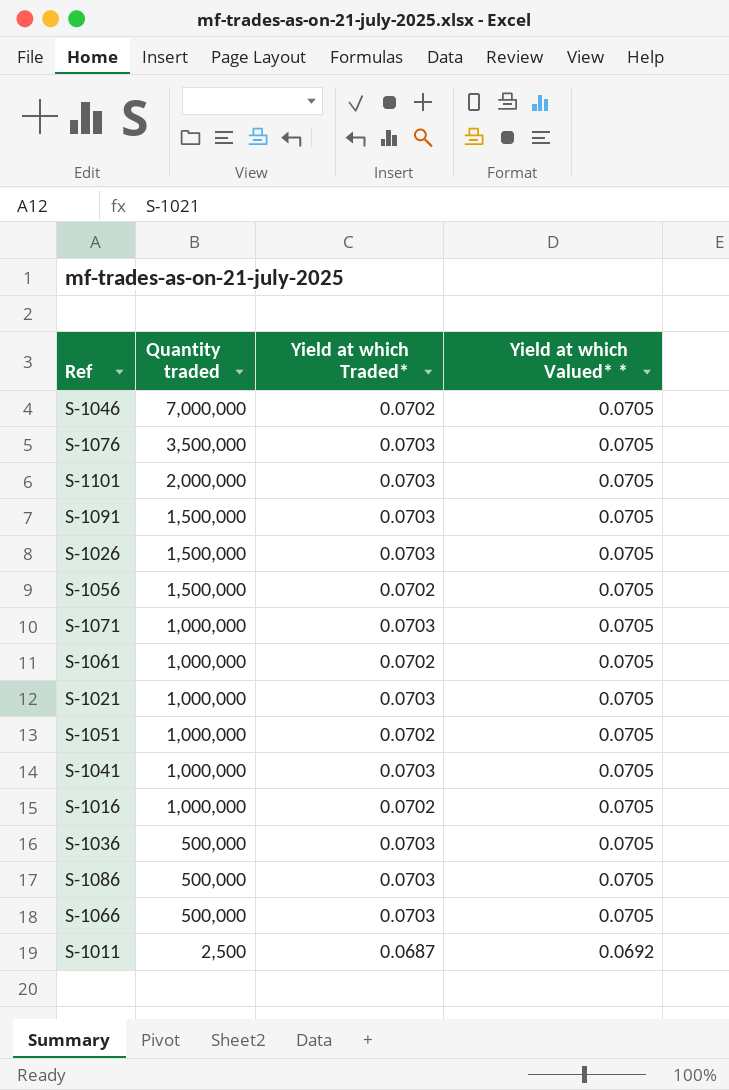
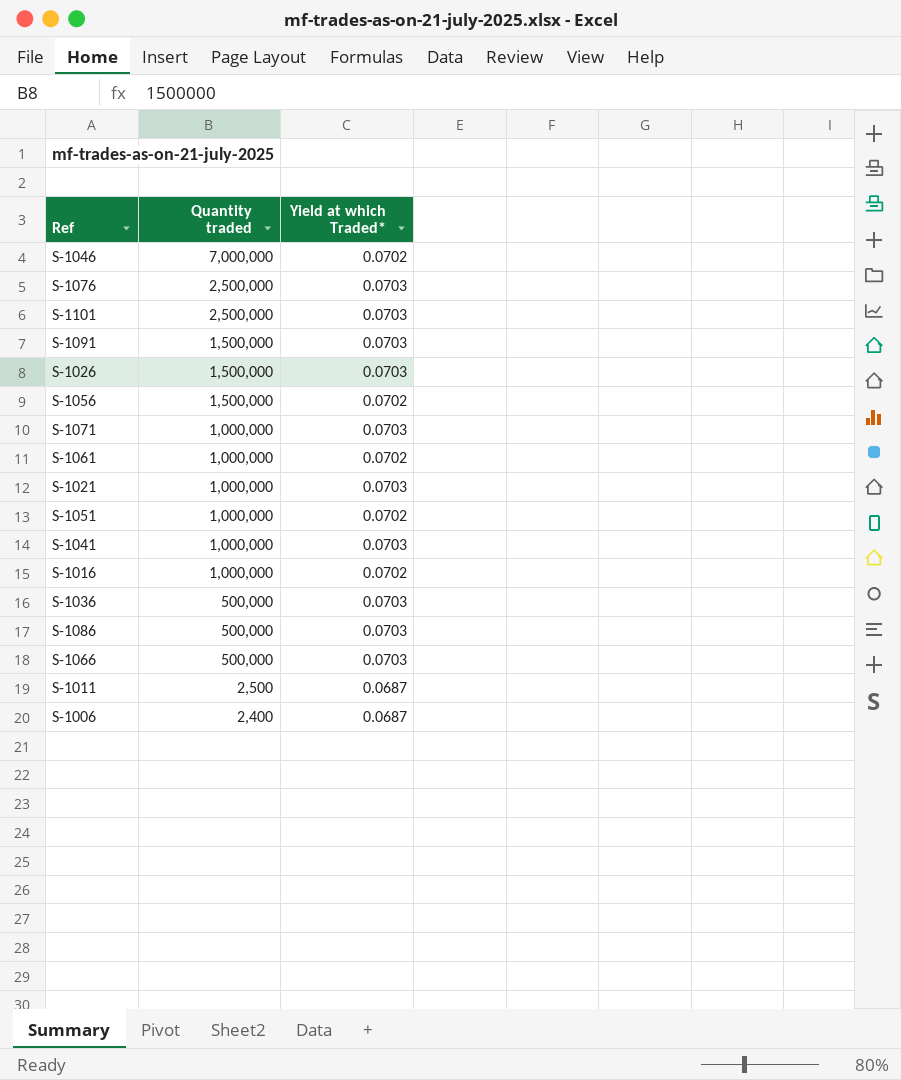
column Yield at which Valued* * | position: 4 -> none
S-1076 | Quantity traded: 3,500,000 -> 2,500,000
S-1101 | Quantity traded: 2,000,000 -> 2,500,000
row S-1006: none -> 2,400 | 0.0687

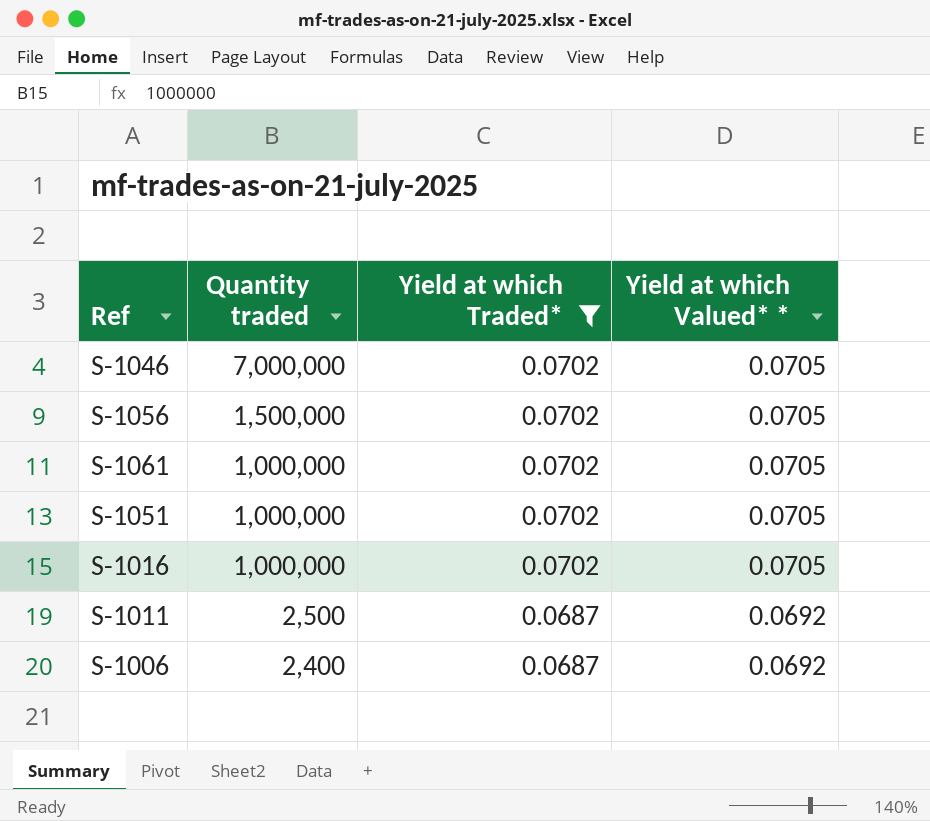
filter: none -> Yield at which Traded* != 0.0703
column Yield at which Valued* * | position: none -> 4

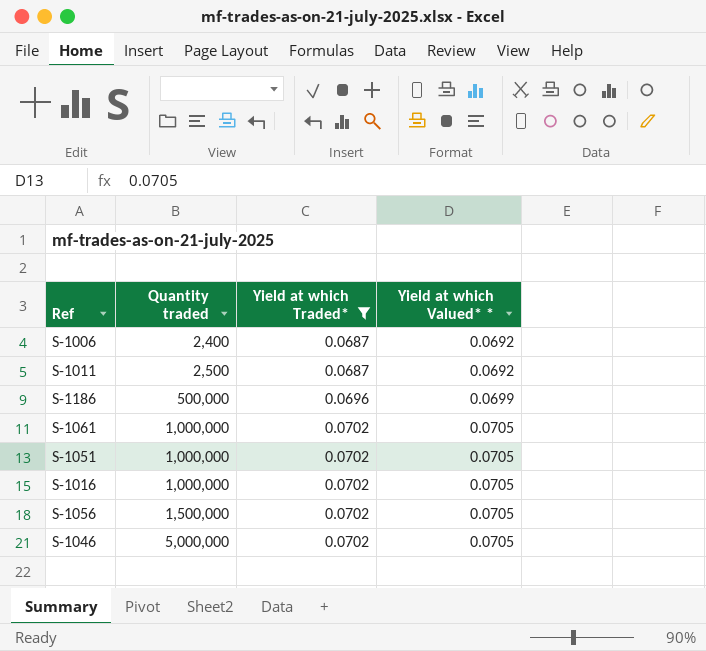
row order: Quantity traded descending -> Quantity traded ascending
row S-1186: none -> 500,000 | 0.0696 | 0.0699
S-1046 | Quantity traded: 7,000,000 -> 5,000,000

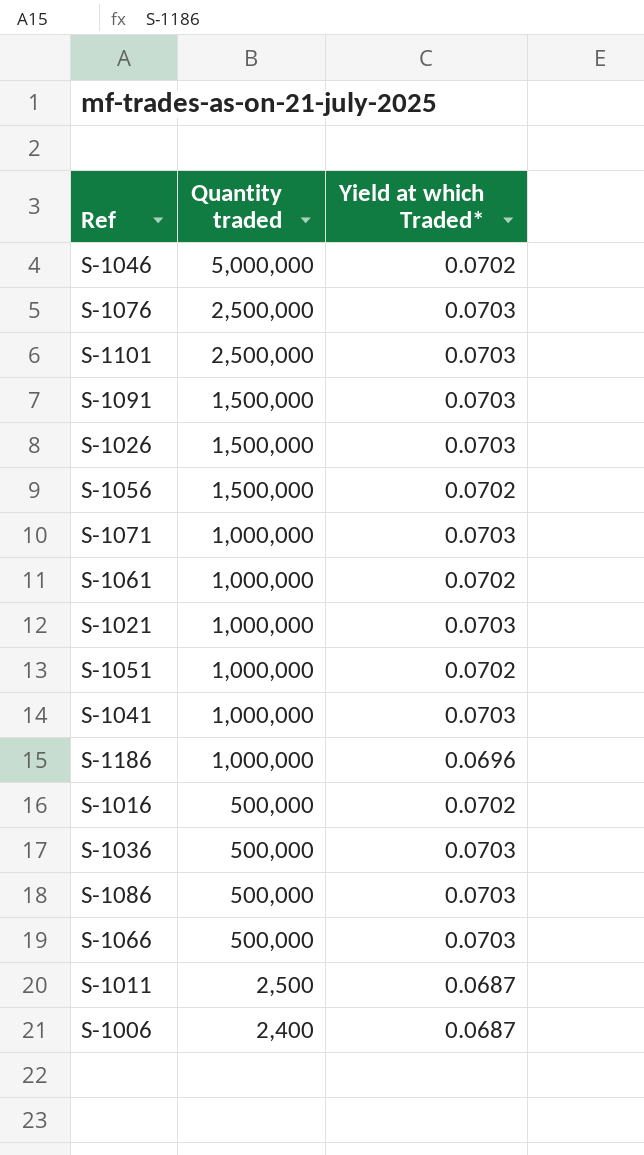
filter: Yield at which Traded* != 0.0703 -> none
row order: Quantity traded ascending -> Quantity traded descending
column Yield at which Valued* * | position: 4 -> none
S-1186 | Quantity traded: 500,000 -> 1,000,000
S-1016 | Quantity traded: 1,000,000 -> 500,000

